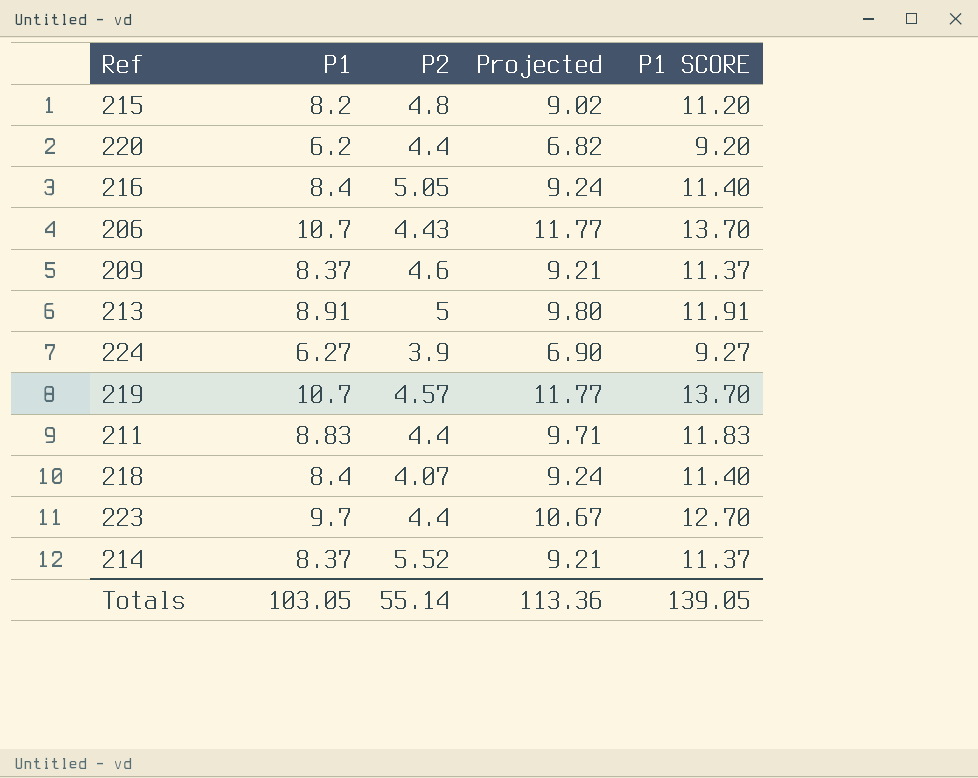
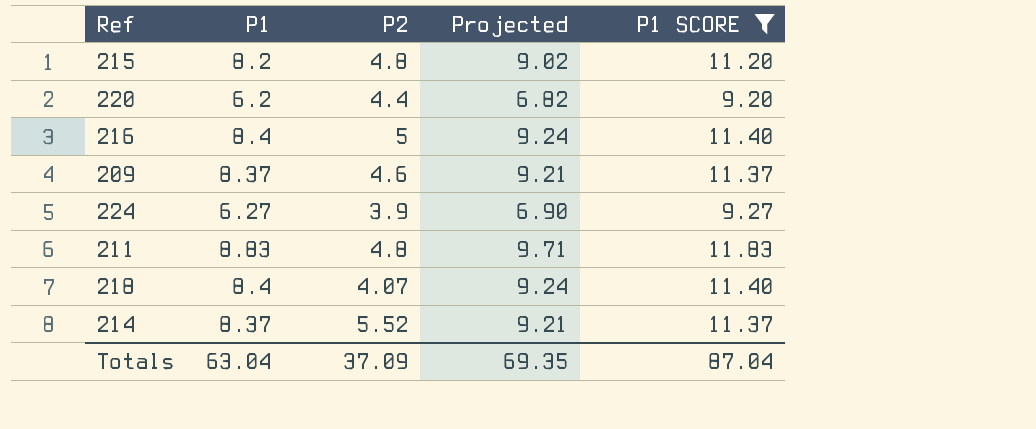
filter: none -> P1 SCORE <= 11.83
216 | P2: 5.05 -> 5
211 | P2: 4.4 -> 4.8
Totals | P1: 103.05 -> 63.04
Totals | P2: 55.14 -> 37.09
Totals | Projected: 113.36 -> 69.35
Totals | P1 SCORE: 139.05 -> 87.04

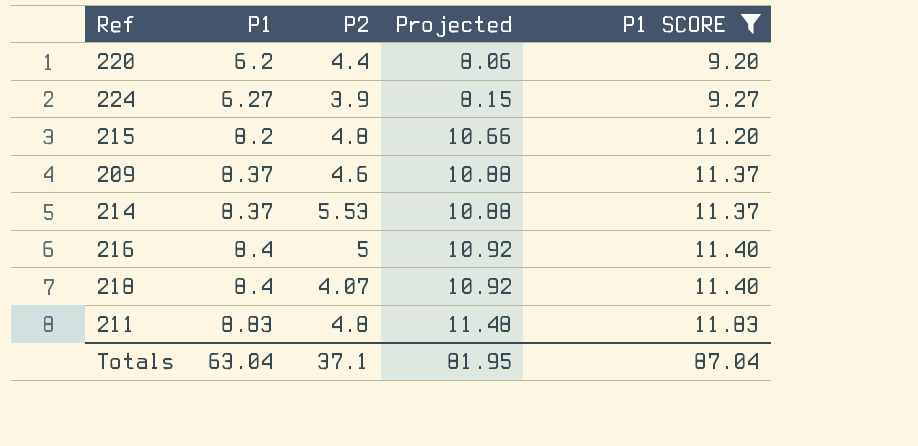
row order: none -> P1 ascending
column Projected | formula: [P1] * 1.1 -> [P1] * 1.3
214 | P2: 5.52 -> 5.53
Totals | P2: 37.09 -> 37.1
Totals | Projected: 69.35 -> 81.95

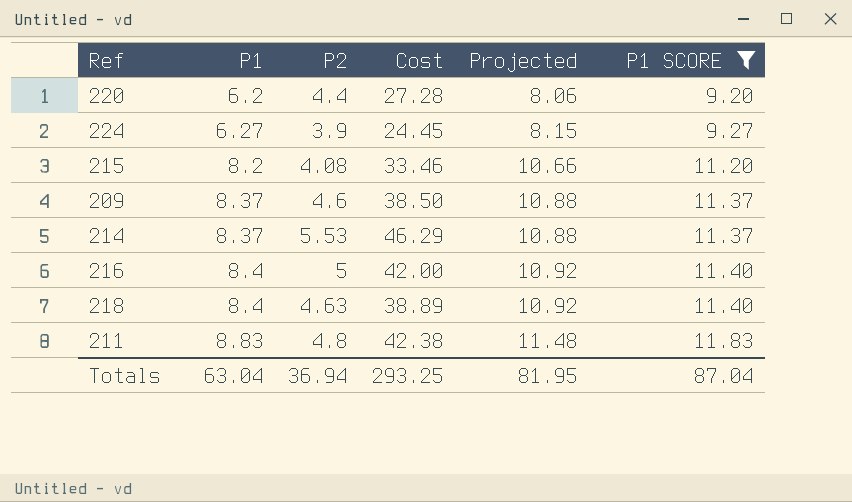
column Cost | formula: none -> [P1] * [P2]
215 | P2: 4.8 -> 4.08
218 | P2: 4.07 -> 4.63
Totals | P2: 37.1 -> 36.94

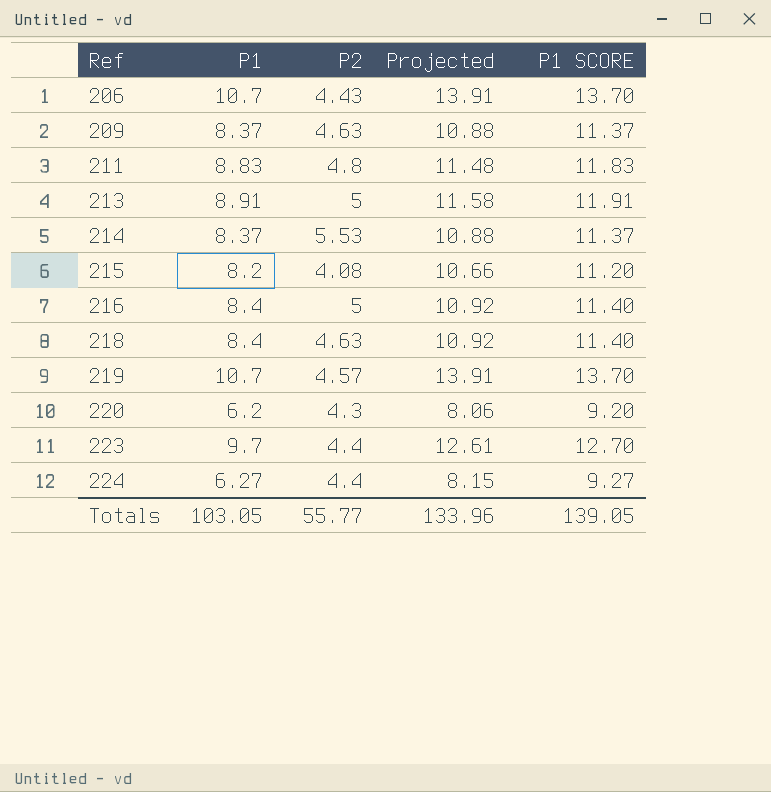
filter: P1 SCORE <= 11.83 -> none
row order: P1 ascending -> Ref ascending
column Cost | formula: [P1] * [P2] -> none
209 | P2: 4.6 -> 4.63
220 | P2: 4.4 -> 4.3
224 | P2: 3.9 -> 4.4
Totals | P1: 63.04 -> 103.05
Totals | P2: 36.94 -> 55.77
Totals | Projected: 81.95 -> 133.96
Totals | P1 SCORE: 87.04 -> 139.05

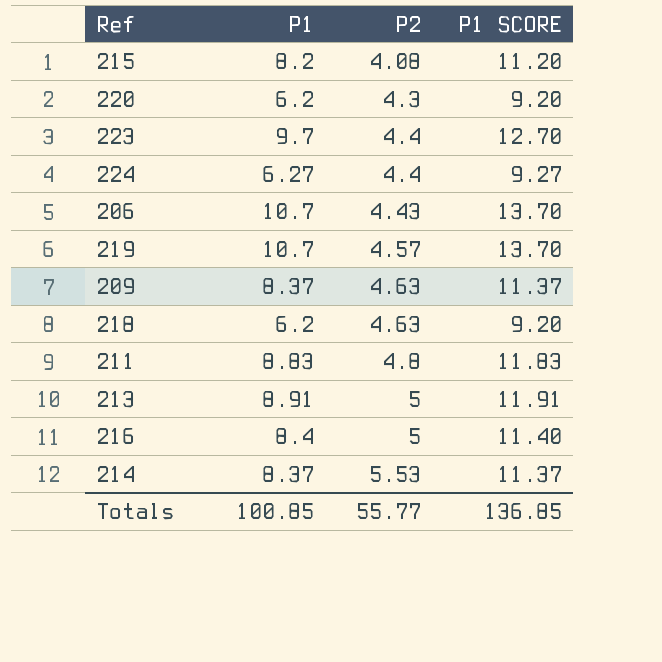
row order: Ref ascending -> P2 ascending
column Projected | formula: [P1] * 1.3 -> none
218 | P1: 8.4 -> 6.2
218 | P1 SCORE: 11.40 -> 9.20
Totals | P1: 103.05 -> 100.85
Totals | P1 SCORE: 139.05 -> 136.85

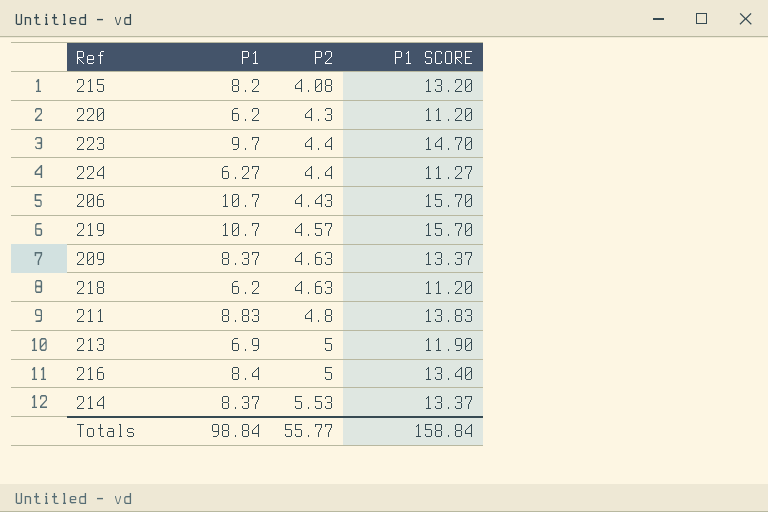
column P1 SCORE | formula: [P1] + 3 -> [P1] + 5
213 | P1: 8.91 -> 6.9
Totals | P1: 100.85 -> 98.84
Totals | P1 SCORE: 136.85 -> 158.84

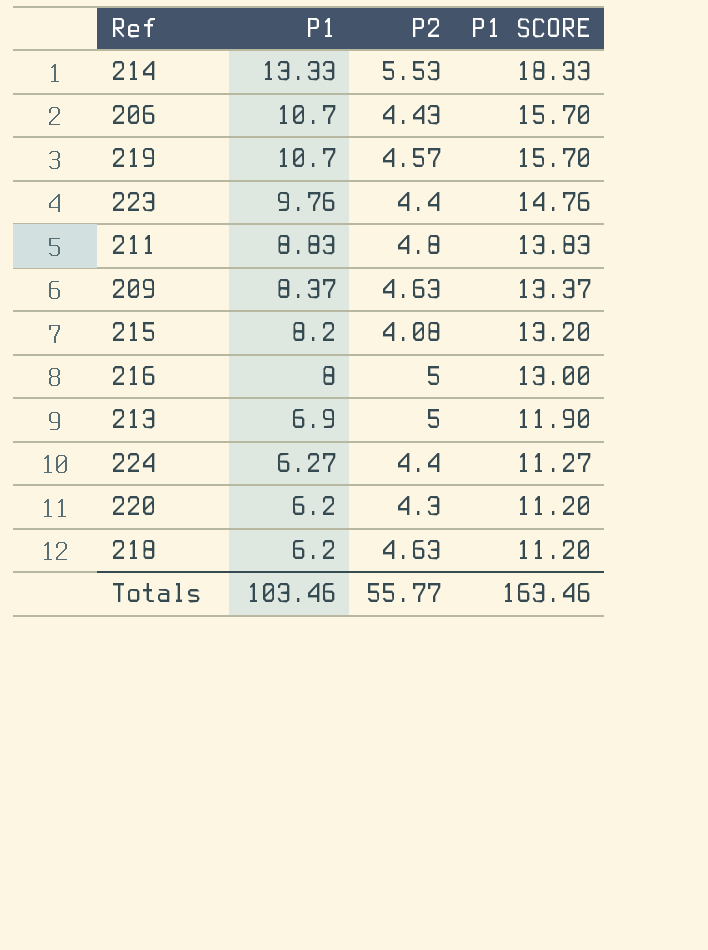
row order: P2 ascending -> P1 descending
214 | P1: 8.37 -> 13.33
214 | P1 SCORE: 13.37 -> 18.33
223 | P1: 9.7 -> 9.76
223 | P1 SCORE: 14.70 -> 14.76
216 | P1: 8.4 -> 8
216 | P1 SCORE: 13.40 -> 13.00
Totals | P1: 98.84 -> 103.46
Totals | P1 SCORE: 158.84 -> 163.46

